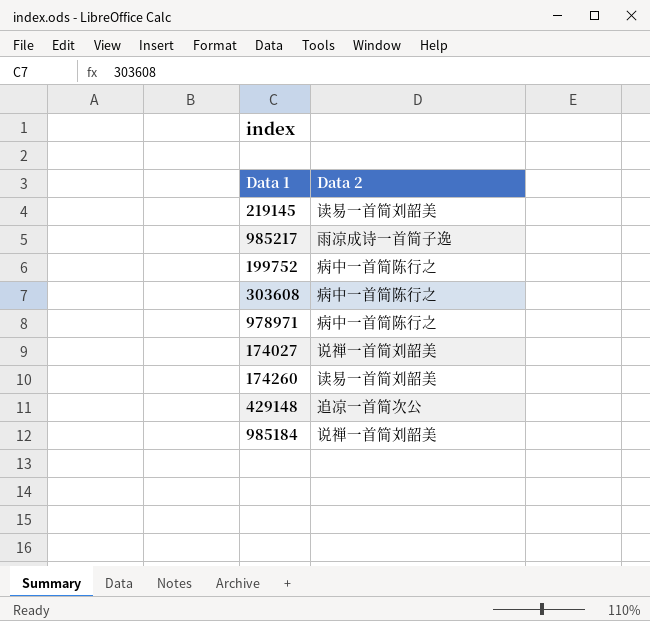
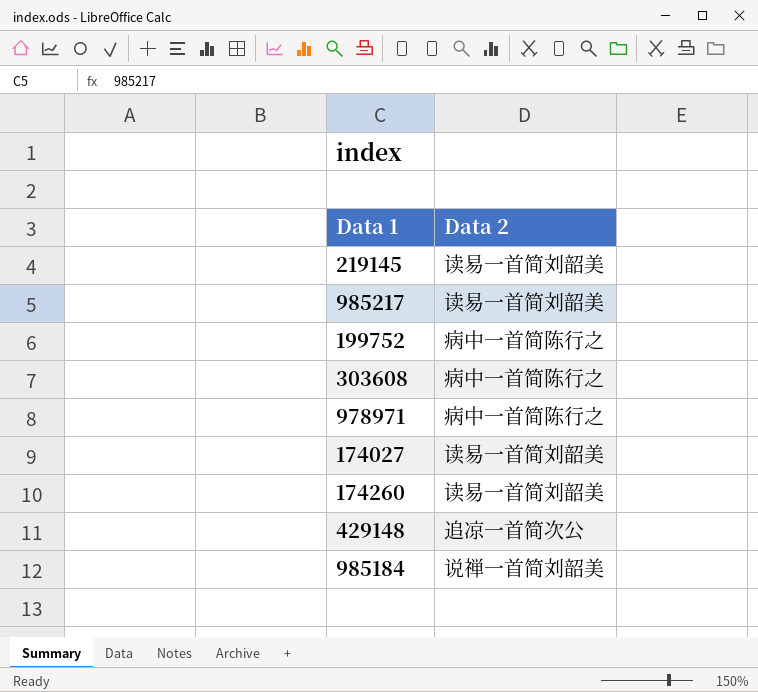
985217 | Data 2: 雨凉成诗一首简子逸 -> 读易一首简刘韶美
174027 | Data 2: 说禅一首简刘韶美 -> 读易一首简刘韶美

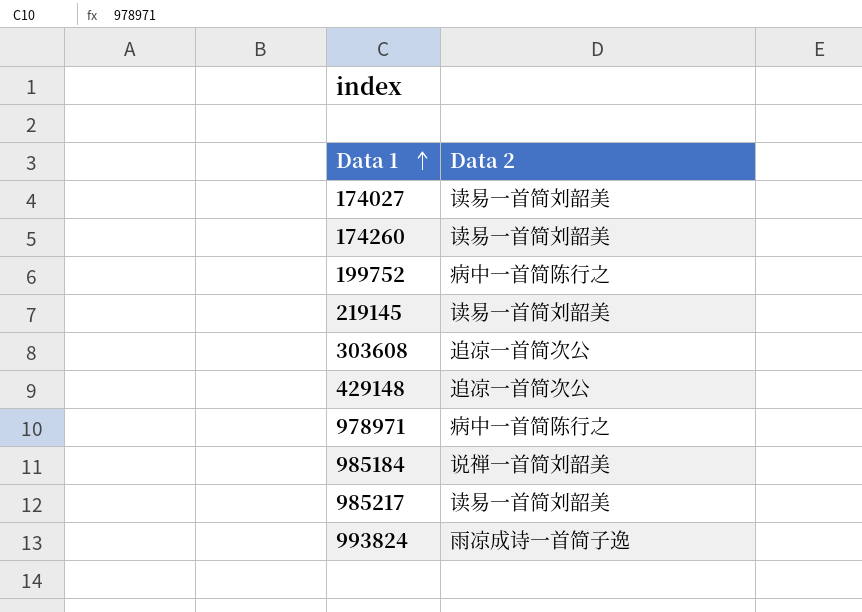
row order: none -> Data 1 ascending
303608 | Data 2: 病中一首简陈行之 -> 追凉一首简次公
row 993824: none -> 雨凉成诗一首简子逸

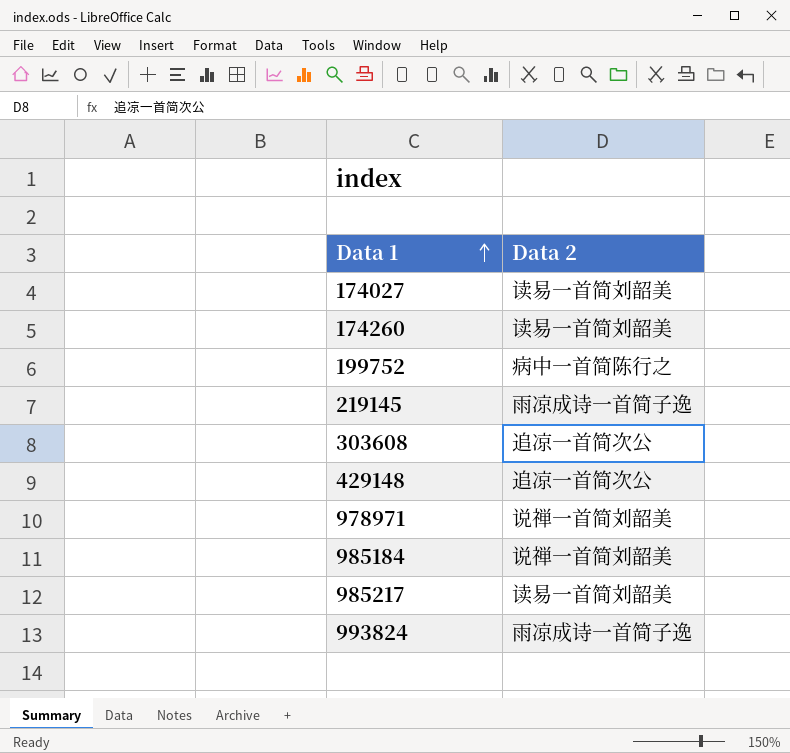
219145 | Data 2: 读易一首简刘韶美 -> 雨凉成诗一首简子逸
978971 | Data 2: 病中一首简陈行之 -> 说禅一首简刘韶美

